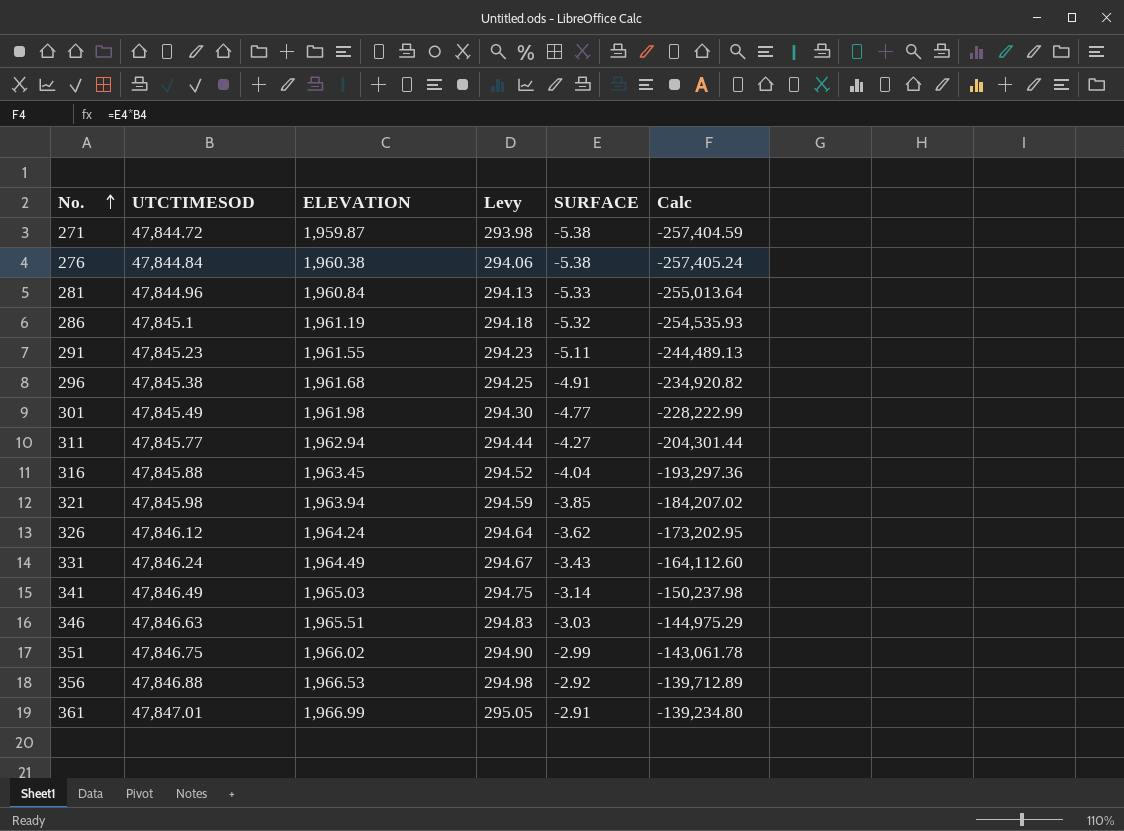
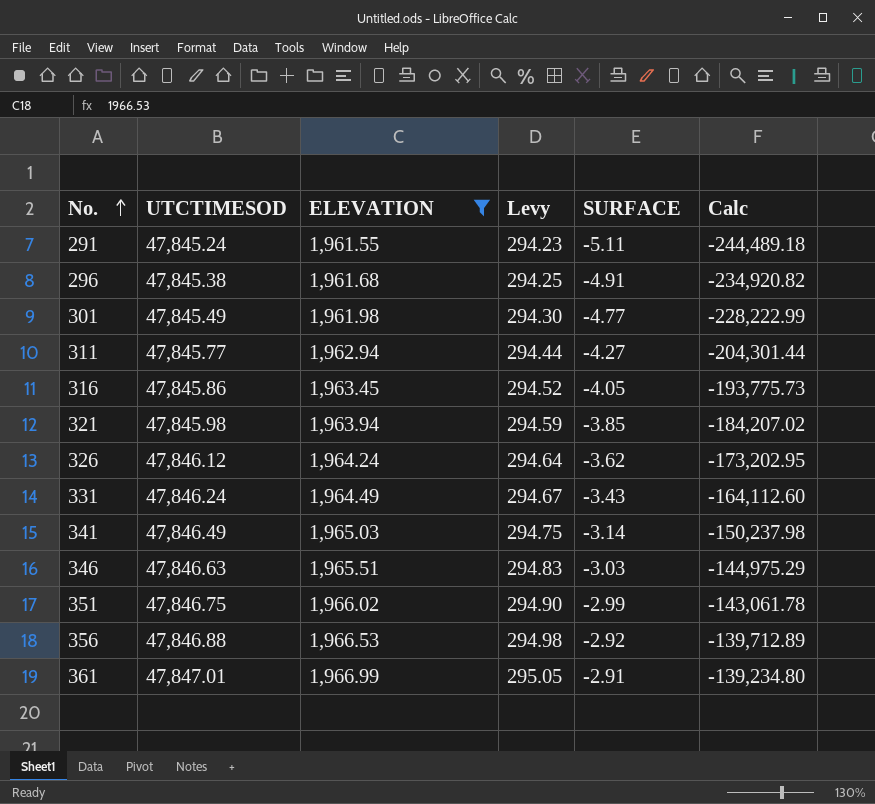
filter: none -> ELEVATION >= 1,961.55
291 | UTCTIMESOD: 47,845.23 -> 47,845.24
291 | Calc: -244,489.13 -> -244,489.18
316 | UTCTIMESOD: 47,845.88 -> 47,845.86
316 | SURFACE: -4.04 -> -4.05
316 | Calc: -193,297.36 -> -193,775.73

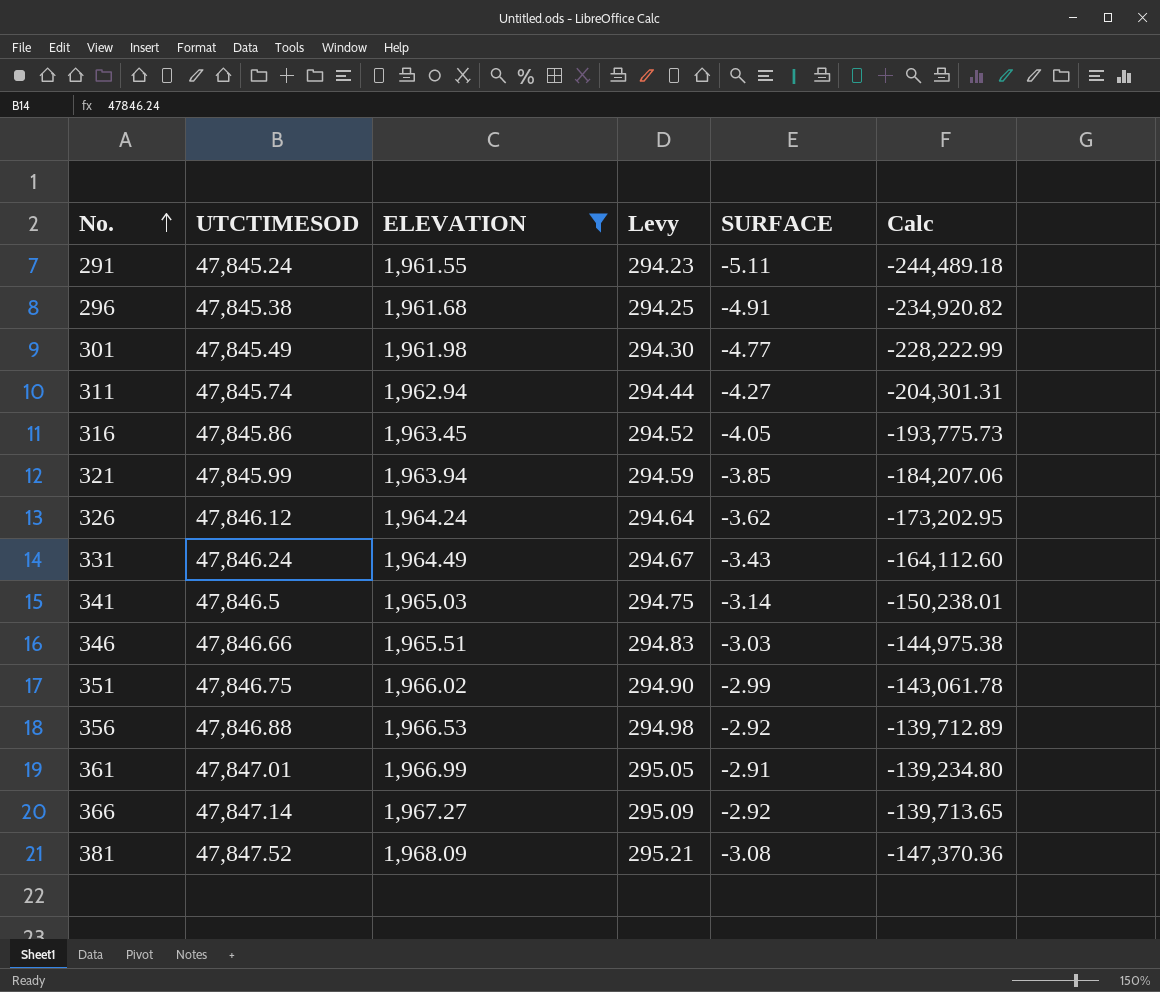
311 | UTCTIMESOD: 47,845.77 -> 47,845.74
311 | Calc: -204,301.44 -> -204,301.31
321 | UTCTIMESOD: 47,845.98 -> 47,845.99
321 | Calc: -184,207.02 -> -184,207.06
341 | UTCTIMESOD: 47,846.49 -> 47,846.5
341 | Calc: -150,237.98 -> -150,238.01
346 | UTCTIMESOD: 47,846.63 -> 47,846.66
346 | Calc: -144,975.29 -> -144,975.38
row 366: none -> 47,847.14 | 1,967.27 | 295.09 | -2.92 | -139,713.65
row 381: none -> 47,847.52 | 1,968.09 | 295.21 | -3.08 | -147,370.36

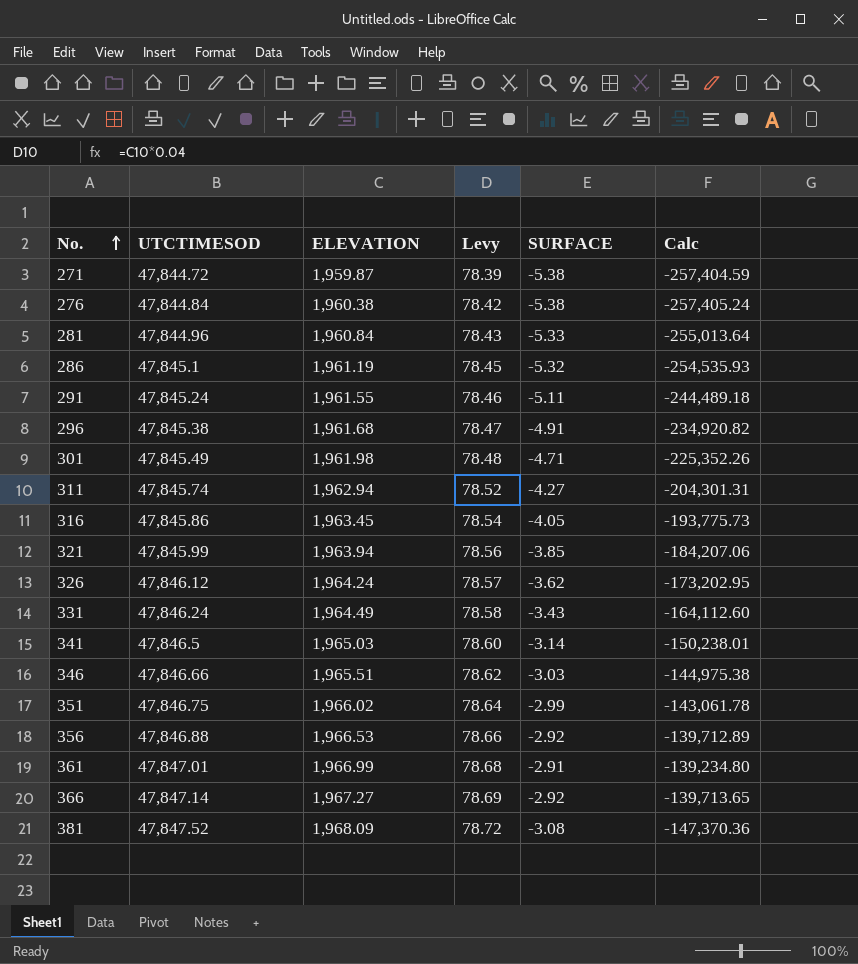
filter: ELEVATION >= 1,961.55 -> none
column Levy | formula: [ELEVATION] * 0.15 -> [ELEVATION] * 0.04
301 | SURFACE: -4.77 -> -4.71
301 | Calc: -228,222.99 -> -225,352.26

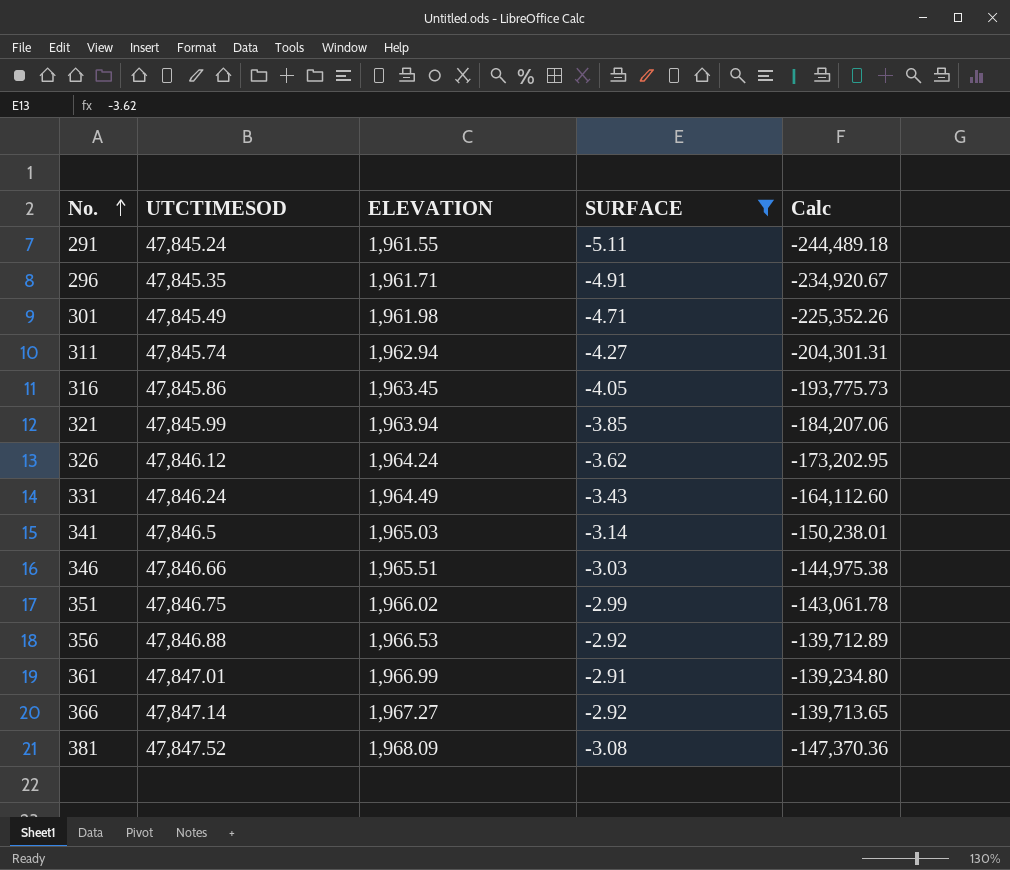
filter: none -> SURFACE >= -5.11
column Levy | formula: [ELEVATION] * 0.04 -> none
296 | UTCTIMESOD: 47,845.38 -> 47,845.35
296 | ELEVATION: 1,961.68 -> 1,961.71
296 | Calc: -234,920.82 -> -234,920.67

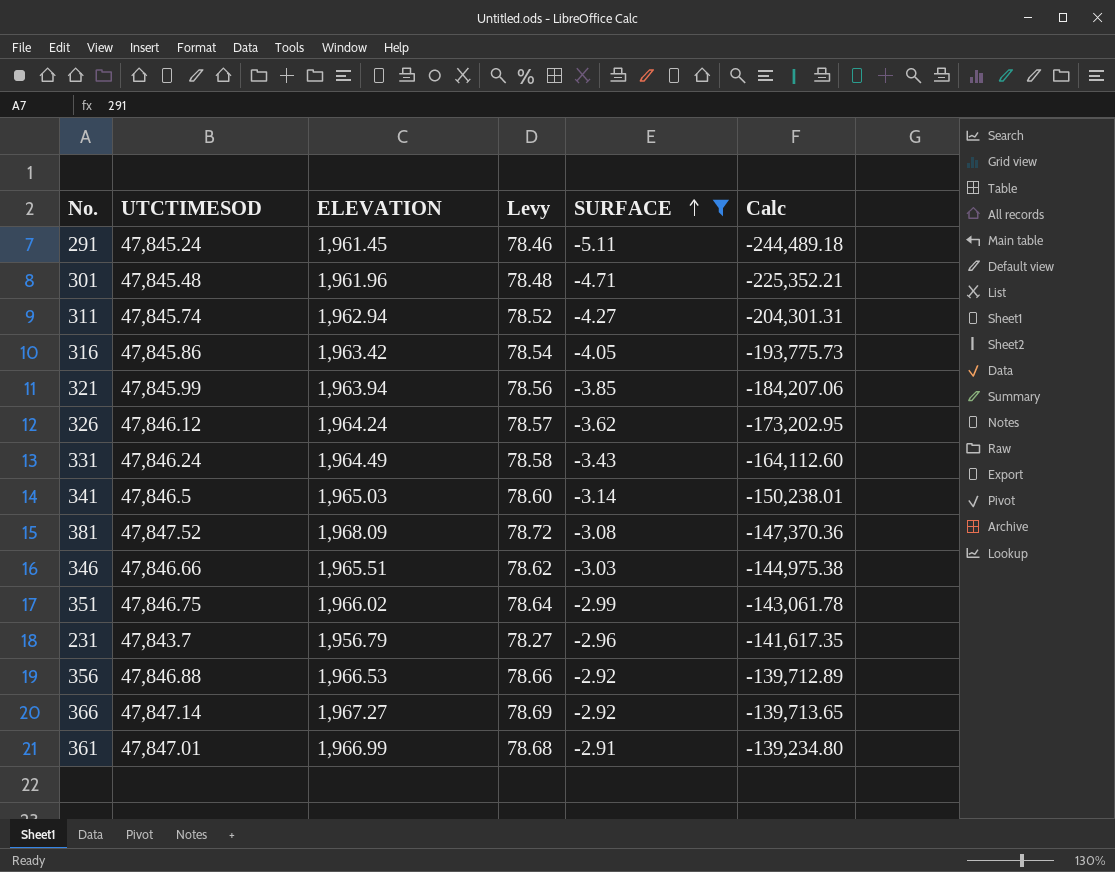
row order: No. ascending -> SURFACE ascending
column Levy | formula: none -> [ELEVATION] * 0.04
row 296: 47,845.35 | 1,961.71 | -4.91 | -234,920.67 -> none
291 | ELEVATION: 1,961.55 -> 1,961.45
301 | UTCTIMESOD: 47,845.49 -> 47,845.48
301 | ELEVATION: 1,961.98 -> 1,961.96
301 | Calc: -225,352.26 -> -225,352.21
316 | ELEVATION: 1,963.45 -> 1,963.42
row 231: none -> 47,843.7 | 1,956.79 | 78.27 | -2.96 | -141,617.35

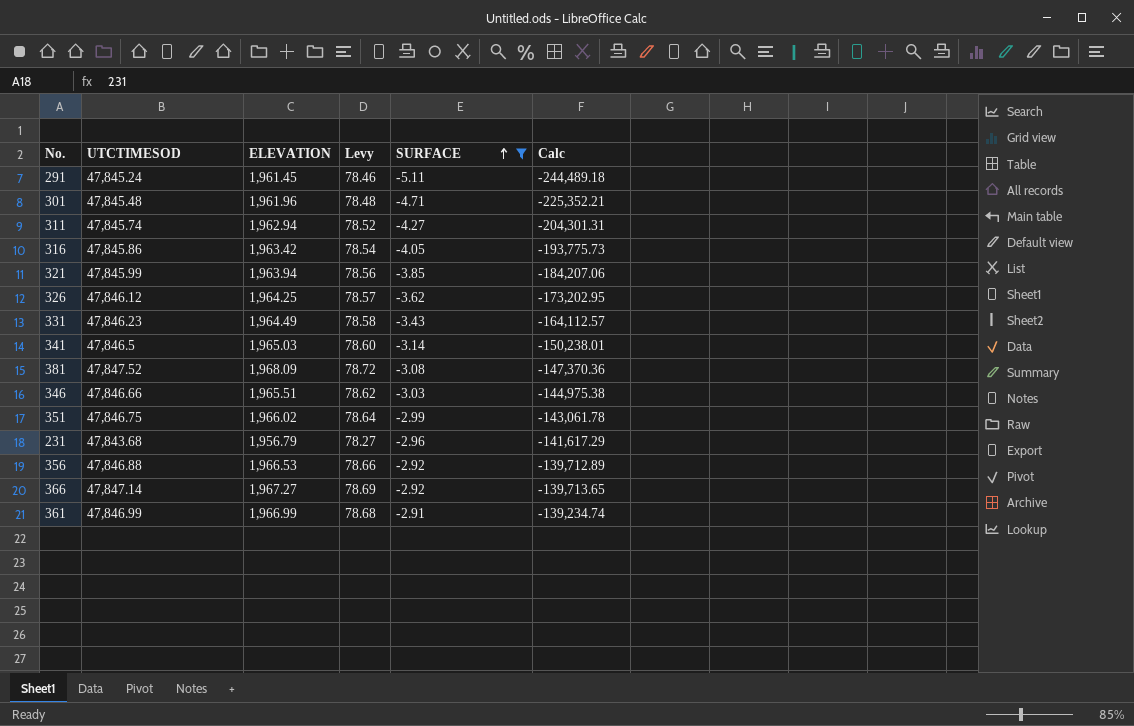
326 | ELEVATION: 1,964.24 -> 1,964.25
331 | UTCTIMESOD: 47,846.24 -> 47,846.23
331 | Calc: -164,112.60 -> -164,112.57
231 | UTCTIMESOD: 47,843.7 -> 47,843.68
231 | Calc: -141,617.35 -> -141,617.29
361 | UTCTIMESOD: 47,847.01 -> 47,846.99
361 | Calc: -139,234.80 -> -139,234.74

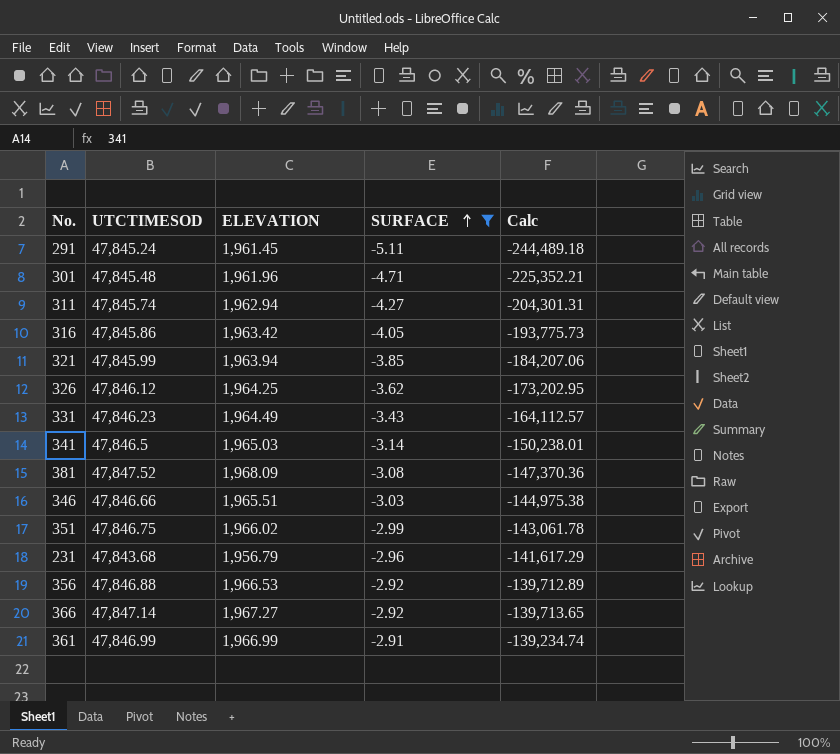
column Levy | formula: [ELEVATION] * 0.04 -> none

